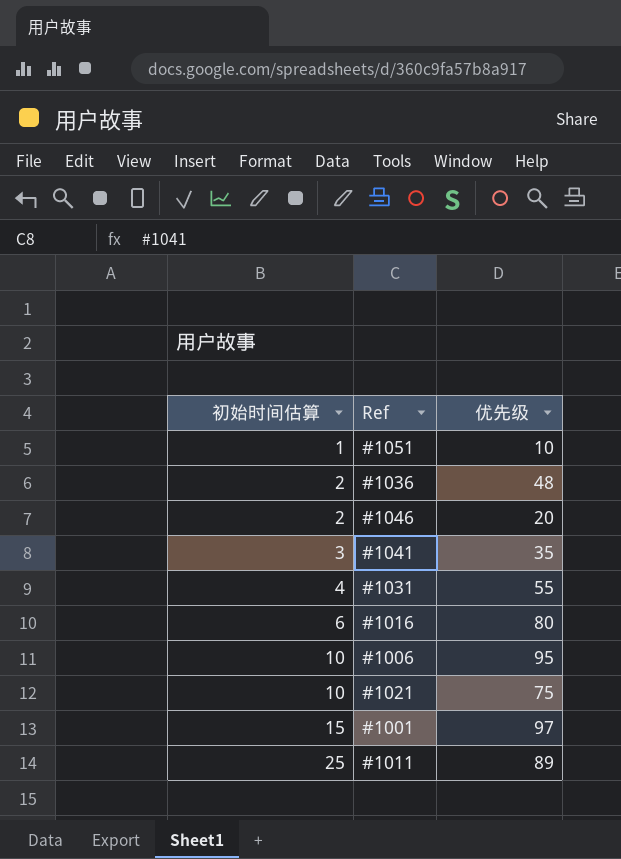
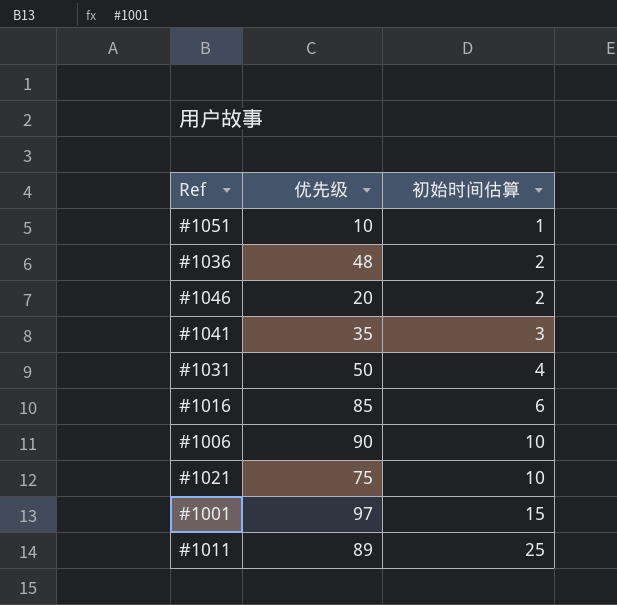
column 初始时间估算 | position: 1 -> 3
#1031 | 优先级: 55 -> 50
#1016 | 优先级: 80 -> 85
#1006 | 优先级: 95 -> 90

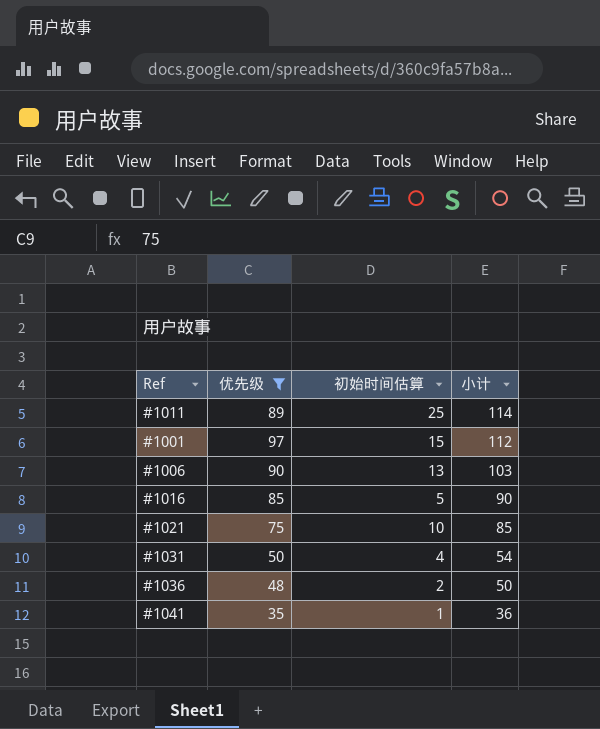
filter: none -> 优先级 >= 35
row order: 初始时间估算 ascending -> 小计 descending
column 小计 | formula: none -> [优先级] + [初始时间估算]
#1006 | 初始时间估算: 10 -> 13
#1016 | 初始时间估算: 6 -> 5
#1041 | 初始时间估算: 3 -> 1

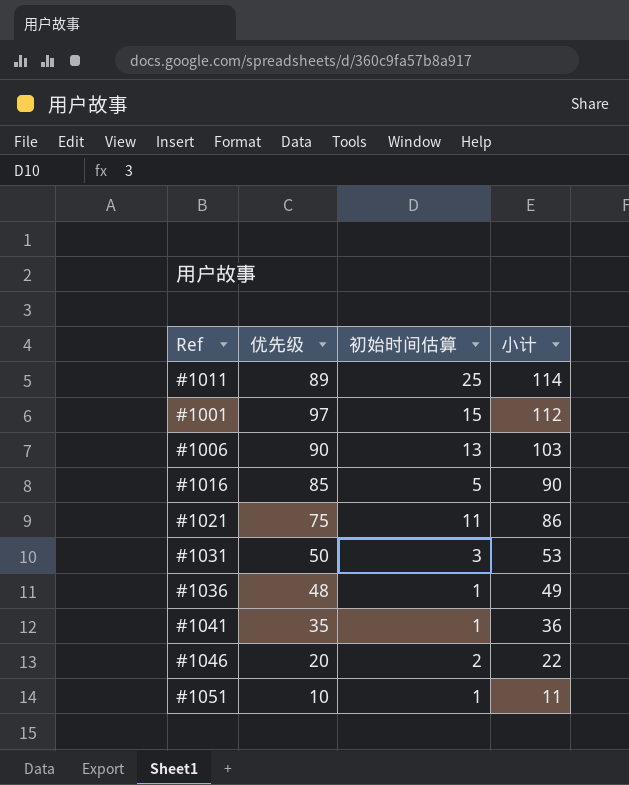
filter: 优先级 >= 35 -> none
#1021 | 初始时间估算: 10 -> 11
#1021 | 小计: 85 -> 86
#1031 | 初始时间估算: 4 -> 3
#1031 | 小计: 54 -> 53
#1036 | 初始时间估算: 2 -> 1
#1036 | 小计: 50 -> 49

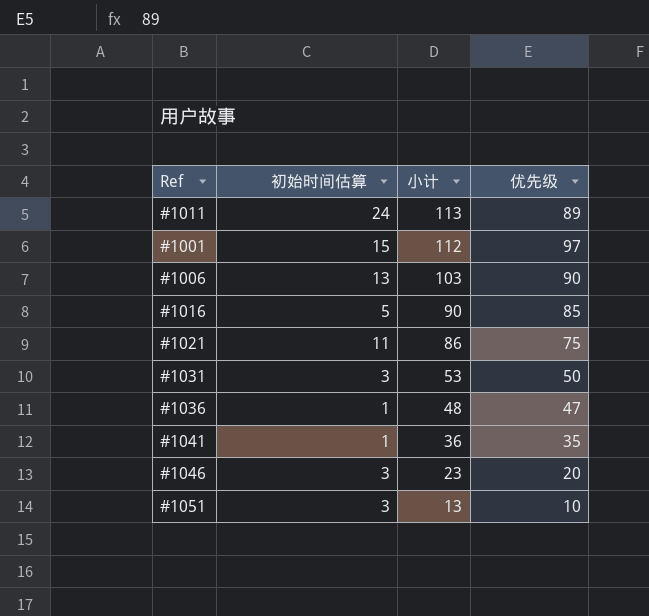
column 优先级 | position: 2 -> 4
#1011 | 初始时间估算: 25 -> 24
#1011 | 小计: 114 -> 113
#1036 | 小计: 49 -> 48
#1036 | 优先级: 48 -> 47
#1046 | 初始时间估算: 2 -> 3
#1046 | 小计: 22 -> 23
#1051 | 初始时间估算: 1 -> 3
#1051 | 小计: 11 -> 13

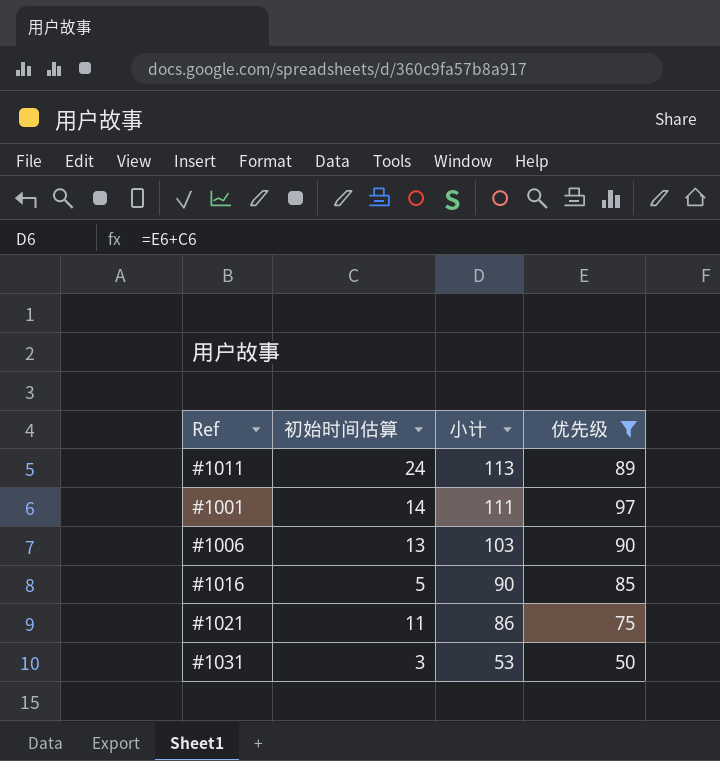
filter: none -> 优先级 >= 50
#1001 | 初始时间估算: 15 -> 14
#1001 | 小计: 112 -> 111

